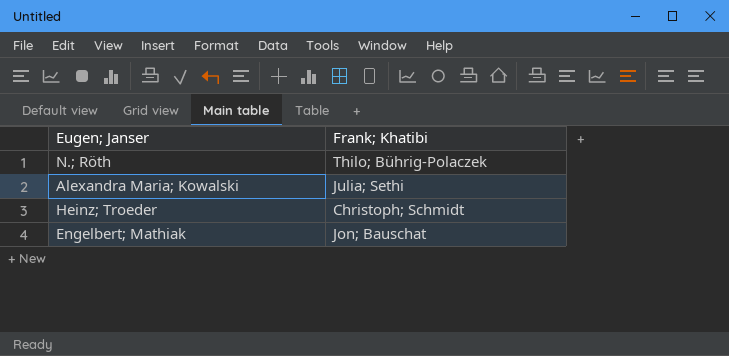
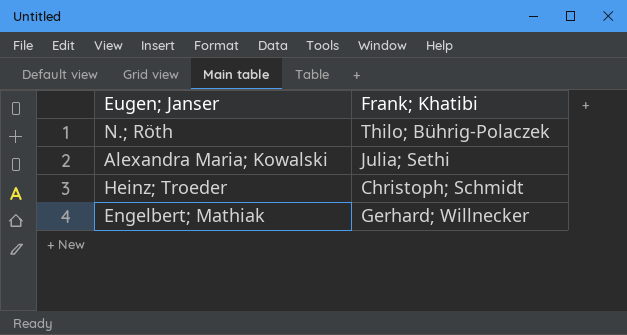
Engelbert; Mathiak | Frank; Khatibi: Jon; Bauschat -> Gerhard; Willnecker

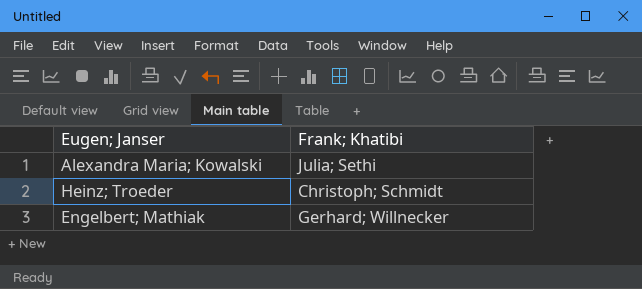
row N.; Röth: Thilo; Bührig-Polaczek -> none

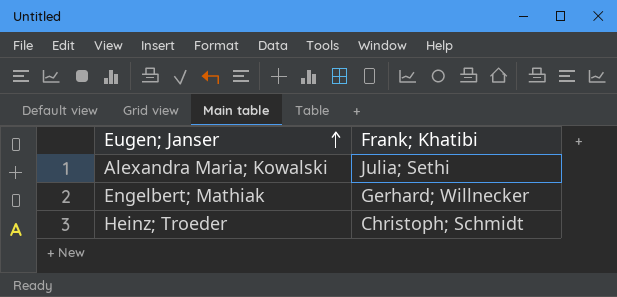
row order: none -> Eugen; Janser ascending

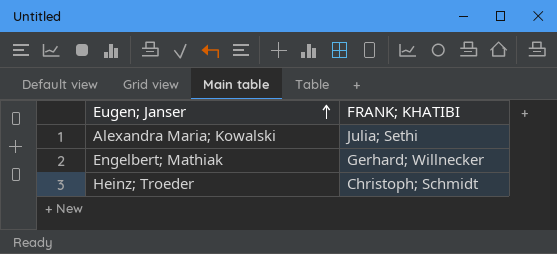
column name: Frank; Khatibi -> FRANK; KHATIBI

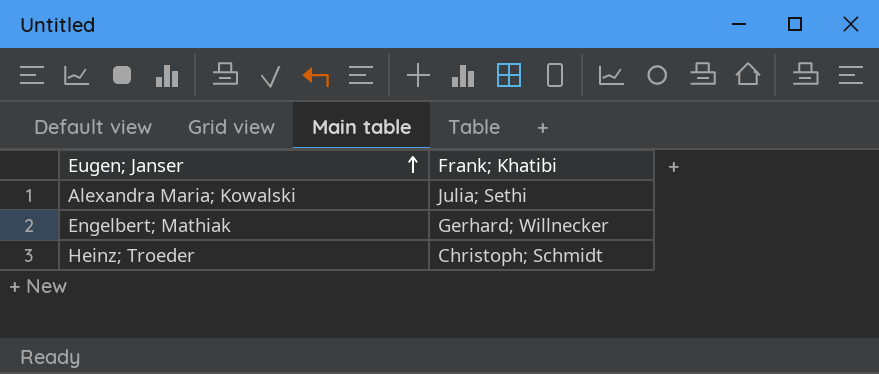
column name: FRANK; KHATIBI -> Frank; Khatibi

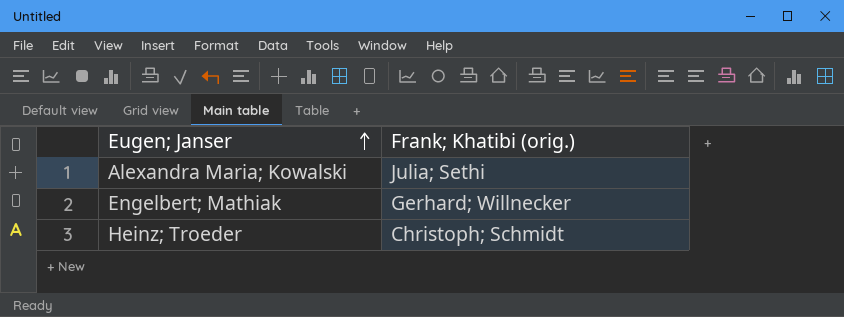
column name: Frank; Khatibi -> Frank; Khatibi (orig.)

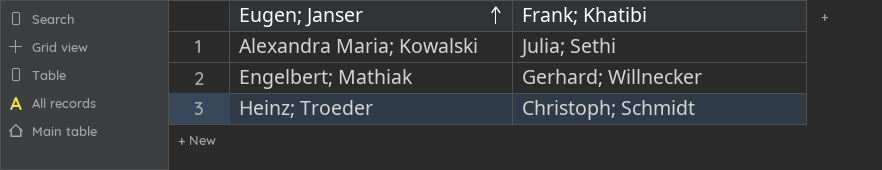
column name: Frank; Khatibi (orig.) -> Frank; Khatibi

